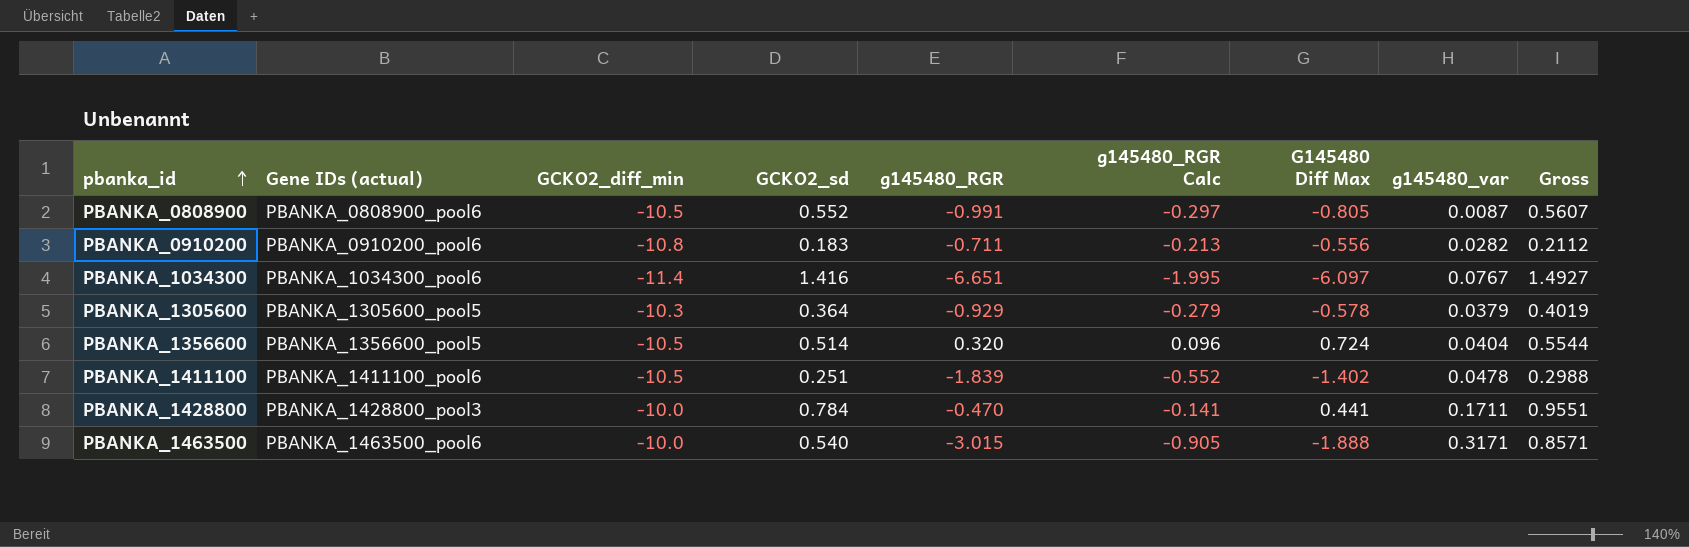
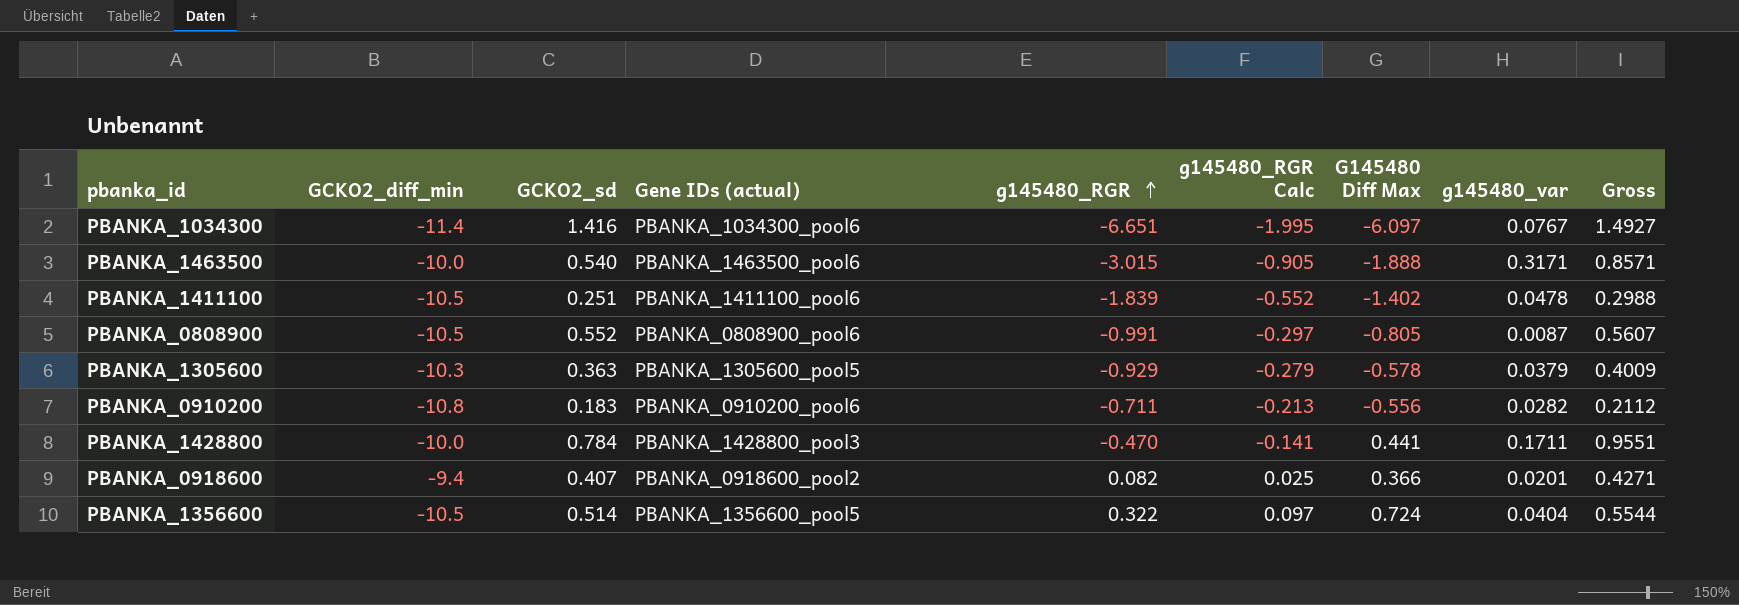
row order: pbanka_id ascending -> g145480_RGR ascending
column Gene IDs (actual) | position: 2 -> 4
PBANKA_1305600 | GCKO2_sd: 0.364 -> 0.363
PBANKA_1305600 | Gross: 0.4019 -> 0.4009
row PBANKA_0918600: none -> -9.4 | 0.407 | PBANKA_0918600_pool2 | 0.082 | 0.025 | 0.366 | 0.0201 | 0.4271
PBANKA_1356600 | g145480_RGR: 0.320 -> 0.322
PBANKA_1356600 | g145480_RGR Calc: 0.096 -> 0.097

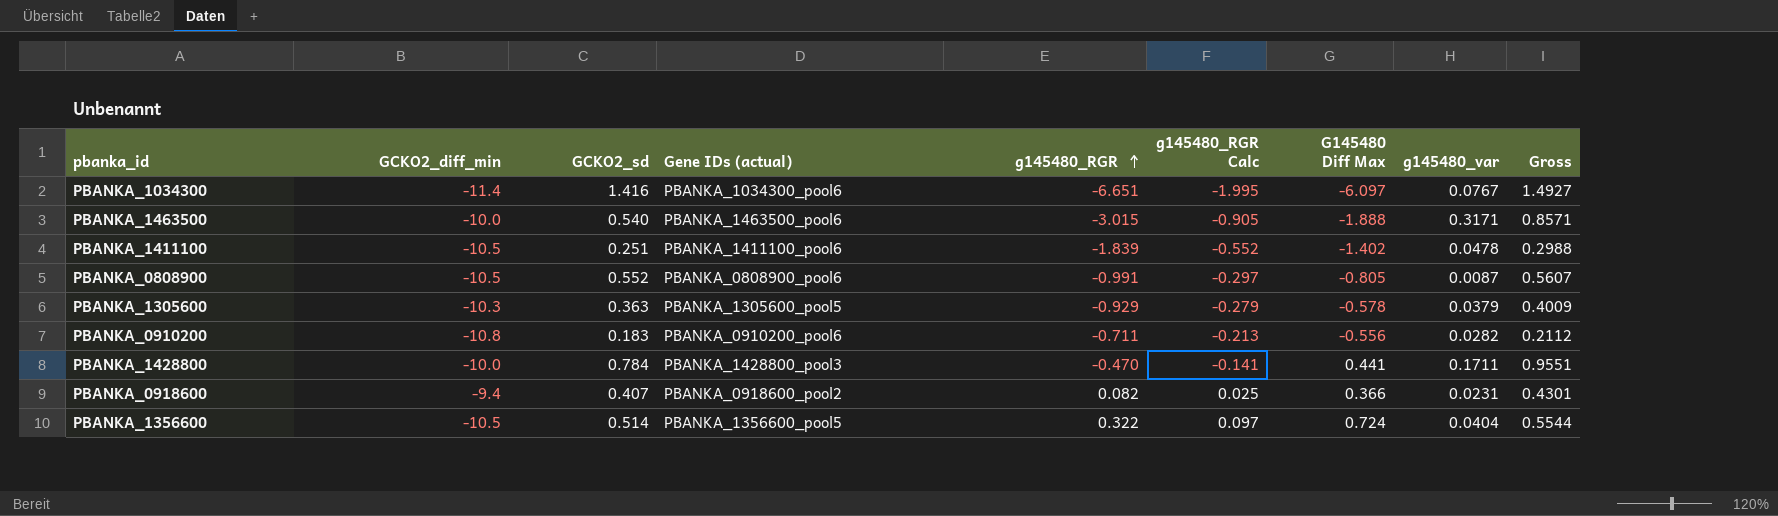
PBANKA_0918600 | g145480_var: 0.0201 -> 0.0231
PBANKA_0918600 | Gross: 0.4271 -> 0.4301

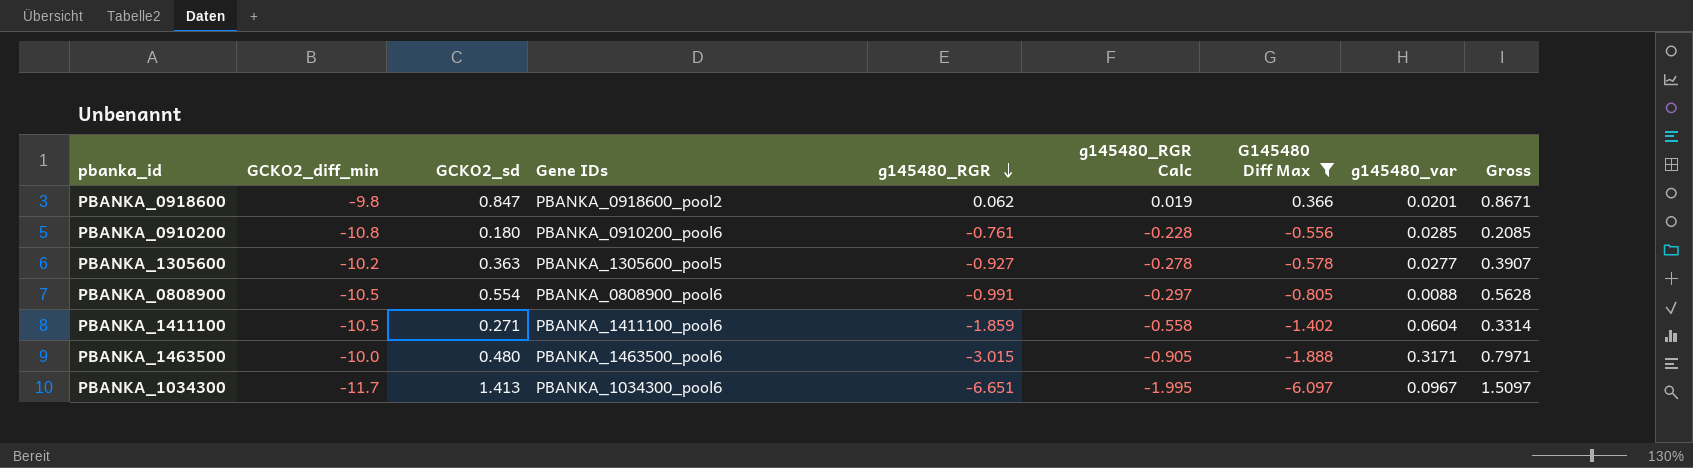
filter: none -> G145480 Diff Max <= 0.366
row order: g145480_RGR ascending -> g145480_RGR descending
column name: Gene IDs (actual) -> Gene IDs
PBANKA_0918600 | GCKO2_diff_min: -9.4 -> -9.8
PBANKA_0918600 | GCKO2_sd: 0.407 -> 0.847
PBANKA_0918600 | g145480_RGR: 0.082 -> 0.062
PBANKA_0918600 | g145480_RGR Calc: 0.025 -> 0.019
PBANKA_0918600 | g145480_var: 0.0231 -> 0.0201
PBANKA_0918600 | Gross: 0.4301 -> 0.8671
PBANKA_0910200 | GCKO2_sd: 0.183 -> 0.180
PBANKA_0910200 | g145480_RGR: -0.711 -> -0.761
PBANKA_0910200 | g145480_RGR Calc: -0.213 -> -0.228
PBANKA_0910200 | g145480_var: 0.0282 -> 0.0285
PBANKA_0910200 | Gross: 0.2112 -> 0.2085
PBANKA_1305600 | GCKO2_diff_min: -10.3 -> -10.2
PBANKA_1305600 | g145480_RGR: -0.929 -> -0.927
PBANKA_1305600 | g145480_RGR Calc: -0.279 -> -0.278
PBANKA_1305600 | g145480_var: 0.0379 -> 0.0277
PBANKA_1305600 | Gross: 0.4009 -> 0.3907
PBANKA_0808900 | GCKO2_sd: 0.552 -> 0.554
PBANKA_0808900 | g145480_var: 0.0087 -> 0.0088
PBANKA_0808900 | Gross: 0.5607 -> 0.5628
PBANKA_1411100 | GCKO2_sd: 0.251 -> 0.271
PBANKA_1411100 | g145480_RGR: -1.839 -> -1.859
PBANKA_1411100 | g145480_RGR Calc: -0.552 -> -0.558
PBANKA_1411100 | g145480_var: 0.0478 -> 0.0604
PBANKA_1411100 | Gross: 0.2988 -> 0.3314
PBANKA_1463500 | GCKO2_sd: 0.540 -> 0.480
PBANKA_1463500 | Gross: 0.8571 -> 0.7971
PBANKA_1034300 | GCKO2_diff_min: -11.4 -> -11.7
PBANKA_1034300 | GCKO2_sd: 1.416 -> 1.413
PBANKA_1034300 | g145480_var: 0.0767 -> 0.0967
PBANKA_1034300 | Gross: 1.4927 -> 1.5097

